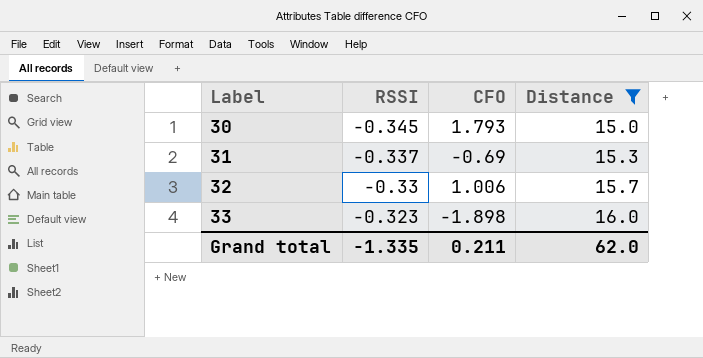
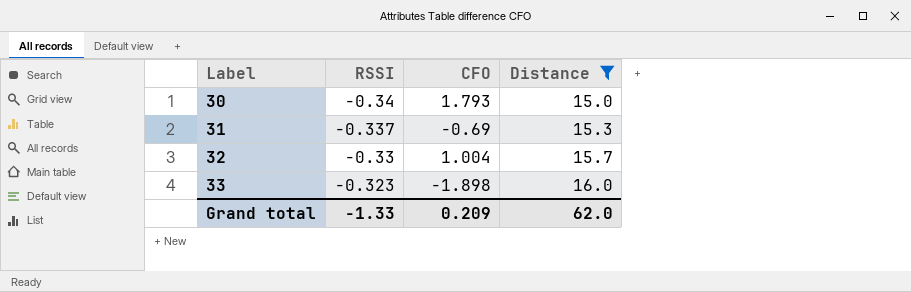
30 | RSSI: -0.345 -> -0.34
32 | CFO: 1.006 -> 1.004
Grand total | RSSI: -1.335 -> -1.33
Grand total | CFO: 0.211 -> 0.209

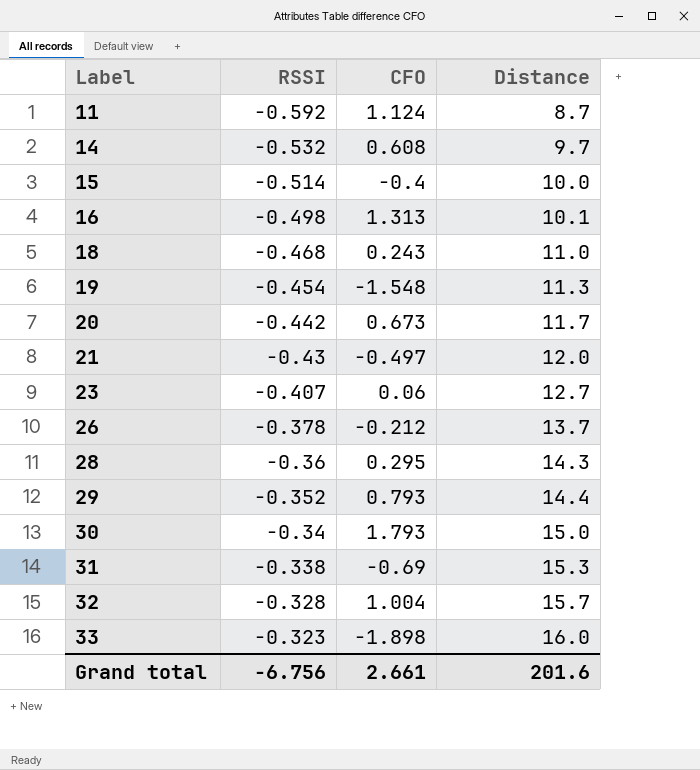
filter: Distance >= 15.0 -> none
31 | RSSI: -0.337 -> -0.338
32 | RSSI: -0.33 -> -0.328
Grand total | RSSI: -1.33 -> -6.756
Grand total | CFO: 0.209 -> 2.661
Grand total | Distance: 62.0 -> 201.6

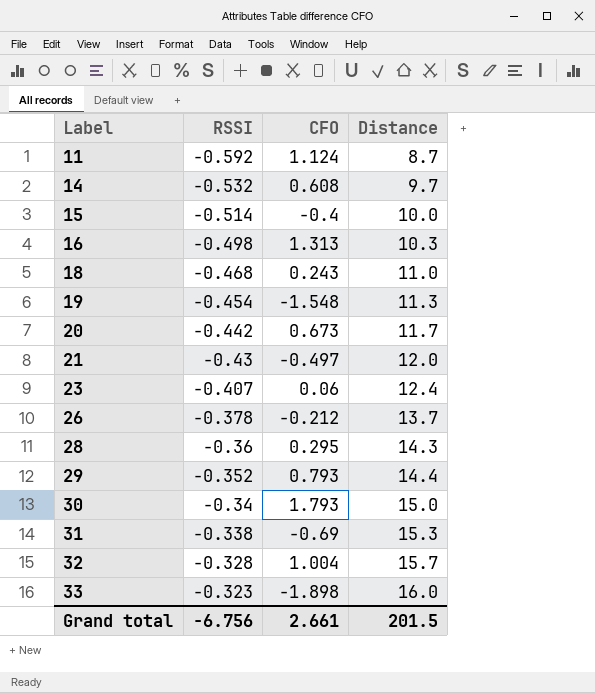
16 | Distance: 10.1 -> 10.3
23 | Distance: 12.7 -> 12.4
Grand total | Distance: 201.6 -> 201.5

